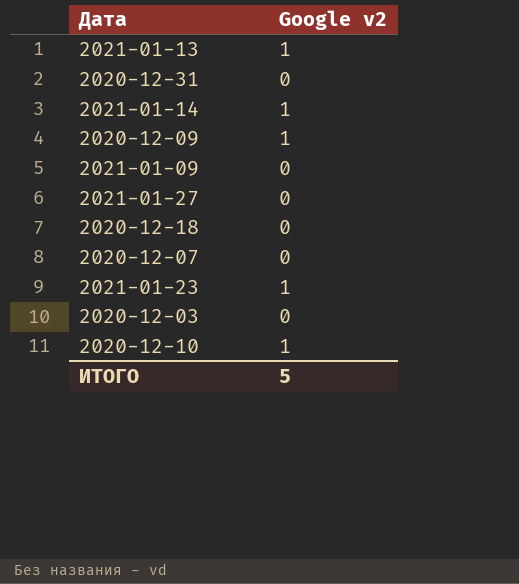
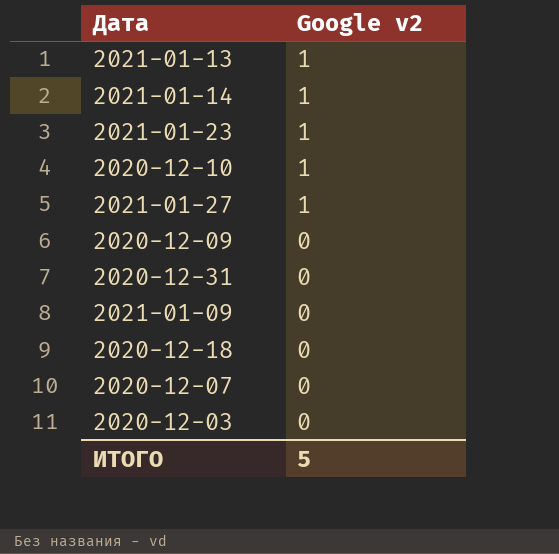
row order: none -> Google v2 descending
2021-01-27 | Google v2: 0 -> 1
2020-12-09 | Google v2: 1 -> 0

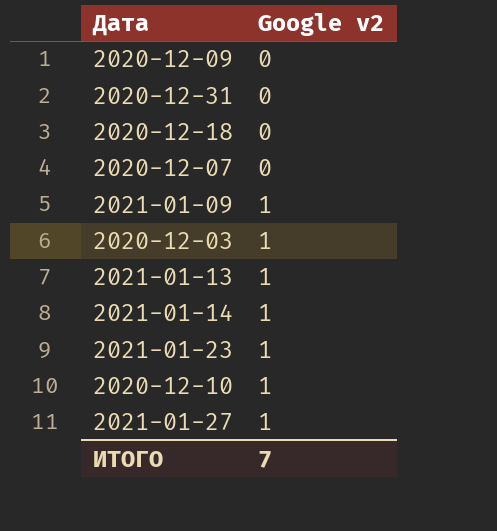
row order: Google v2 descending -> Google v2 ascending
2021-01-09 | Google v2: 0 -> 1
2020-12-03 | Google v2: 0 -> 1
ИТОГО | Google v2: 5 -> 7

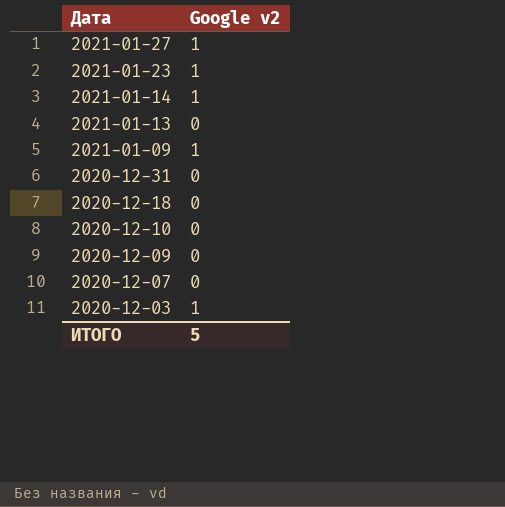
row order: Google v2 ascending -> Дата descending
2021-01-13 | Google v2: 1 -> 0
2020-12-10 | Google v2: 1 -> 0
ИТОГО | Google v2: 7 -> 5

